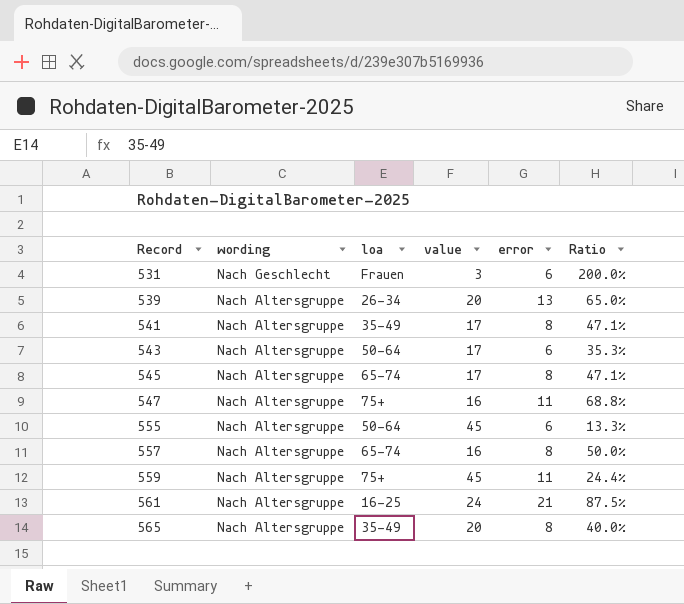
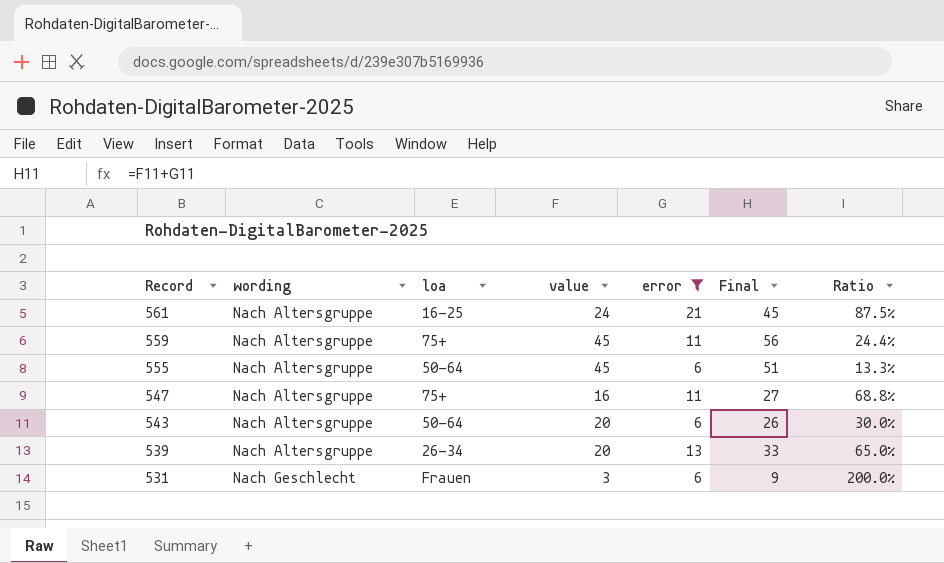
filter: none -> error != 8
row order: Record ascending -> Record descending
column Final | formula: none -> [value] + [error]
543 | value: 17 -> 20
543 | Ratio: 35.3% -> 30.0%

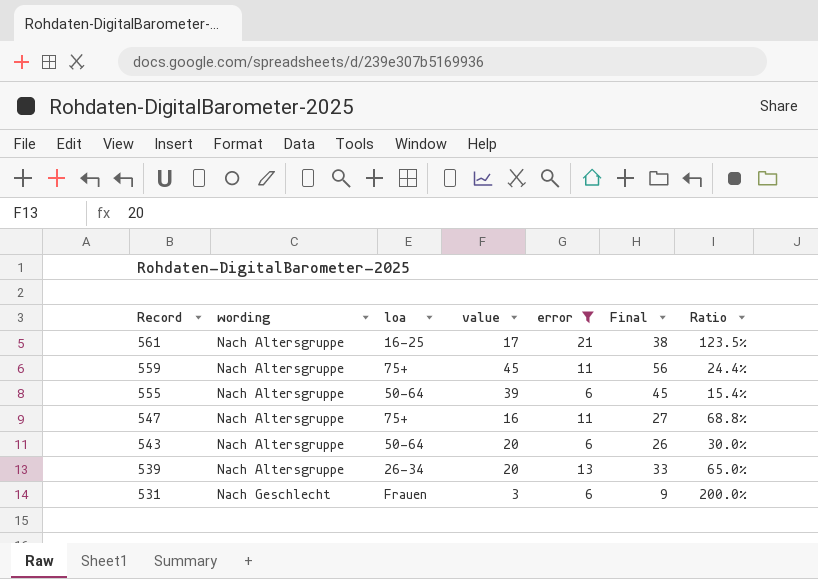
561 | value: 24 -> 17
561 | Final: 45 -> 38
561 | Ratio: 87.5% -> 123.5%
555 | value: 45 -> 39
555 | Final: 51 -> 45
555 | Ratio: 13.3% -> 15.4%

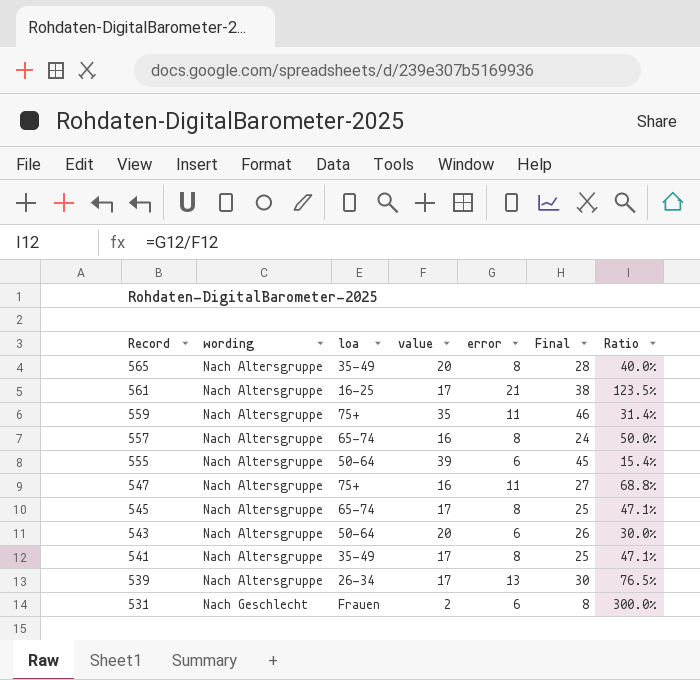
filter: error != 8 -> none
559 | value: 45 -> 35
559 | Final: 56 -> 46
559 | Ratio: 24.4% -> 31.4%
539 | value: 20 -> 17
539 | Final: 33 -> 30
539 | Ratio: 65.0% -> 76.5%
531 | value: 3 -> 2
531 | Final: 9 -> 8
531 | Ratio: 200.0% -> 300.0%

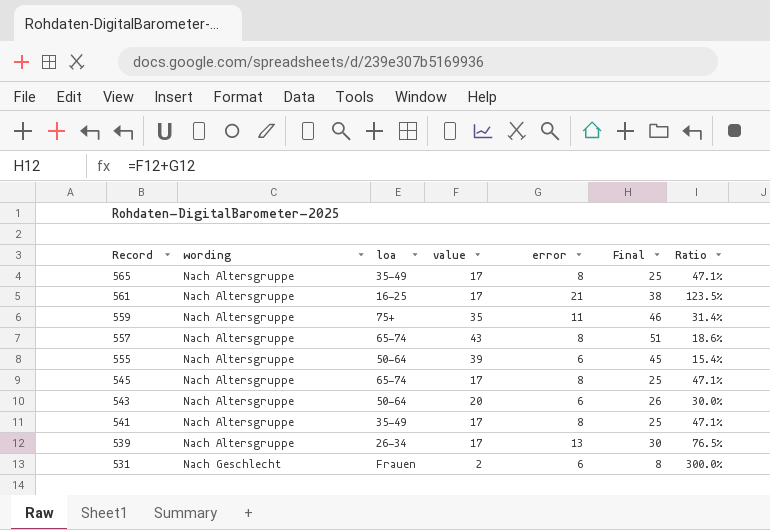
row 547: Nach Altersgruppe | 75+ | 16 | 11 | 27 | 68.8% -> none
565 | value: 20 -> 17
565 | Final: 28 -> 25
565 | Ratio: 40.0% -> 47.1%
557 | value: 16 -> 43
557 | Final: 24 -> 51
557 | Ratio: 50.0% -> 18.6%

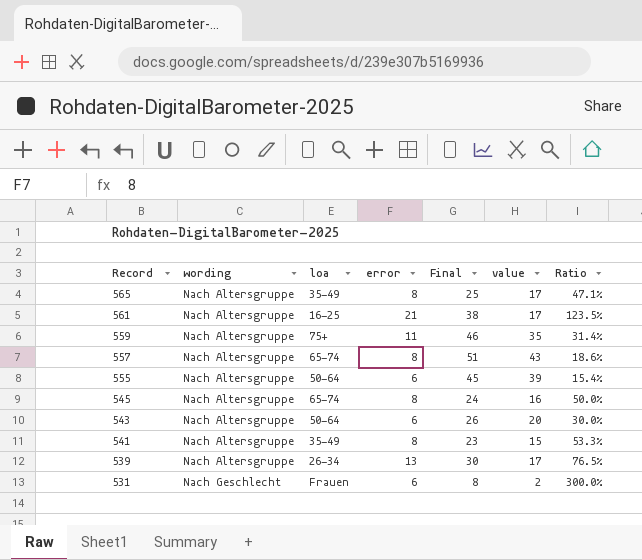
column value | position: 4 -> 6
545 | Final: 25 -> 24
545 | value: 17 -> 16
545 | Ratio: 47.1% -> 50.0%
541 | Final: 25 -> 23
541 | value: 17 -> 15
541 | Ratio: 47.1% -> 53.3%

